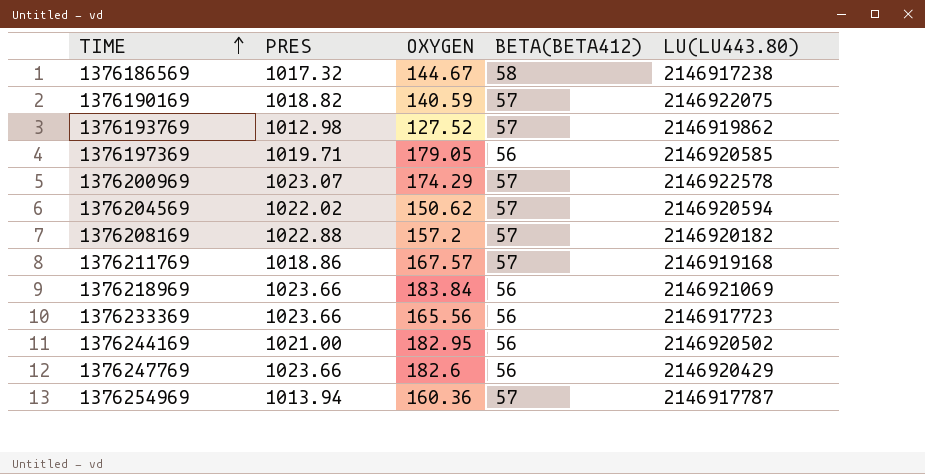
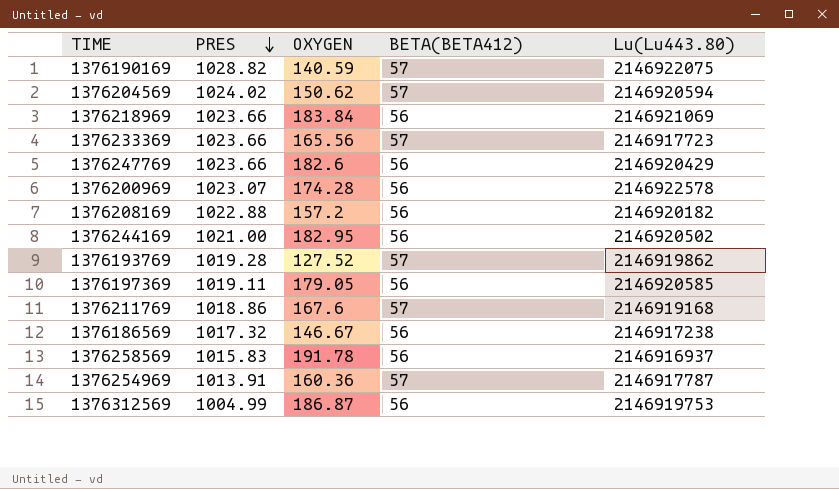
row order: TIME ascending -> PRES descending
column name: LU(LU443.80) -> Lu(Lu443.80)
1376190169 | PRES: 1018.82 -> 1028.82
1376204569 | PRES: 1022.02 -> 1024.02
1376233369 | BETA(BETA412): 56 -> 57
1376200969 | OXYGEN: 174.29 -> 174.28
1376200969 | BETA(BETA412): 57 -> 56
1376208169 | BETA(BETA412): 57 -> 56
1376193769 | PRES: 1012.98 -> 1019.28
1376197369 | PRES: 1019.71 -> 1019.11
1376211769 | OXYGEN: 167.57 -> 167.6
1376186569 | OXYGEN: 144.67 -> 146.67
1376186569 | BETA(BETA412): 58 -> 56
row 1376258569: none -> 1015.83 | 191.78 | 56 | 2146916937
1376254969 | PRES: 1013.94 -> 1013.91
row 1376312569: none -> 1004.99 | 186.87 | 56 | 2146919753

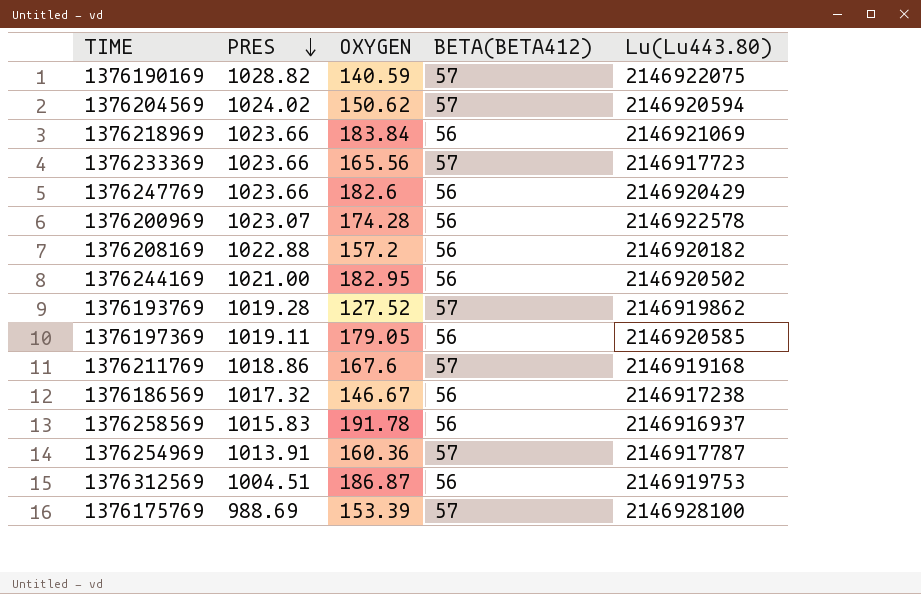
1376312569 | PRES: 1004.99 -> 1004.51
row 1376175769: none -> 988.69 | 153.39 | 57 | 2146928100

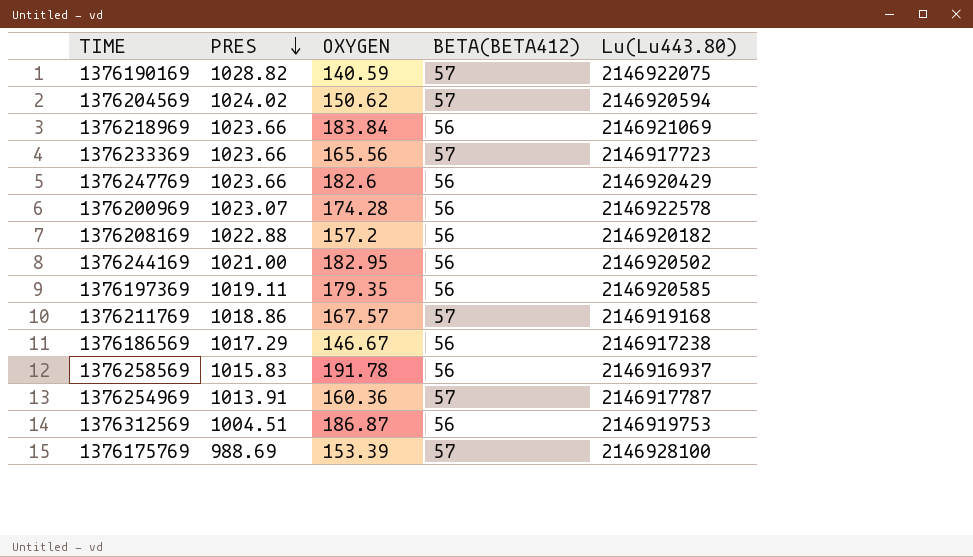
row 1376193769: 1019.28 | 127.52 | 57 | 2146919862 -> none
1376197369 | OXYGEN: 179.05 -> 179.35
1376211769 | OXYGEN: 167.6 -> 167.57
1376186569 | PRES: 1017.32 -> 1017.29

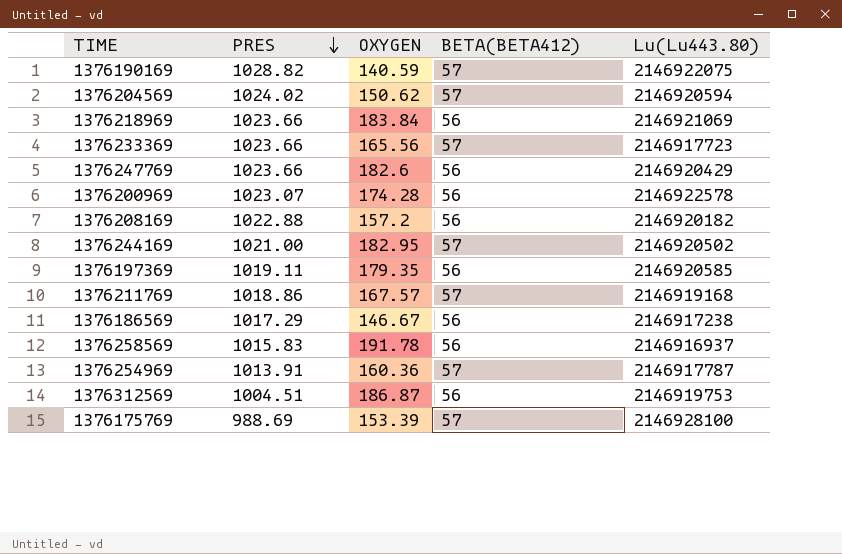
1376244169 | BETA(BETA412): 56 -> 57

